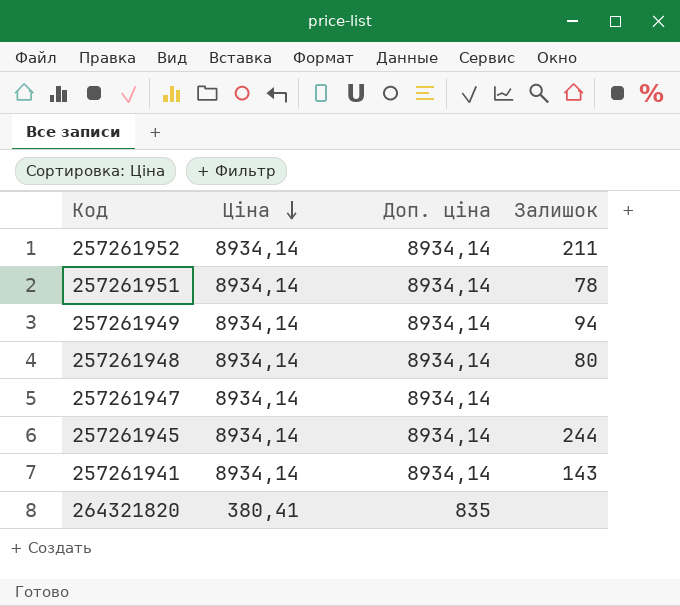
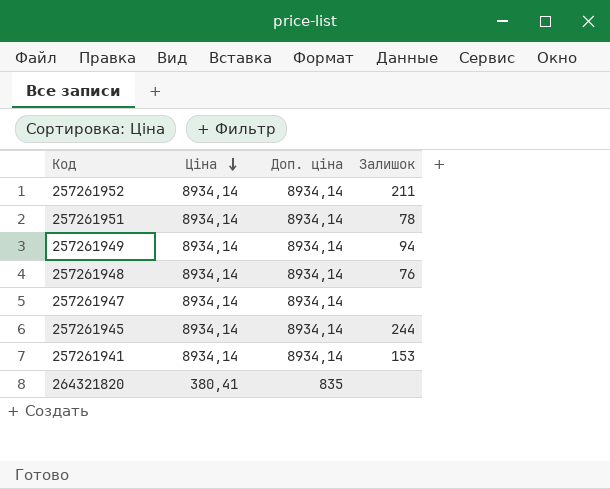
257261948 | Залишок: 80 -> 76
257261941 | Залишок: 143 -> 153

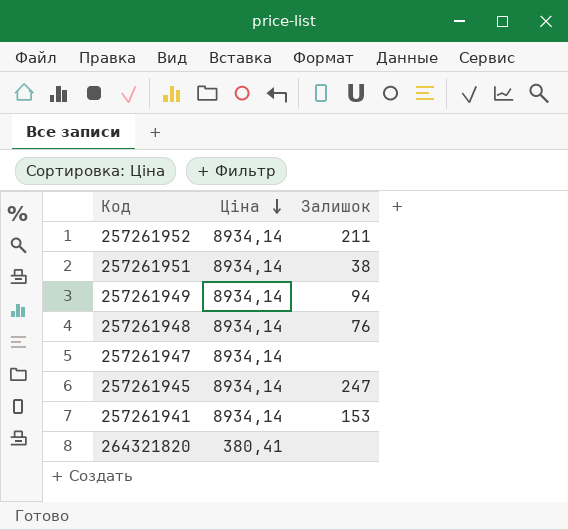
column Доп. ціна | position: 3 -> none
257261951 | Залишок: 78 -> 38
257261945 | Залишок: 244 -> 247

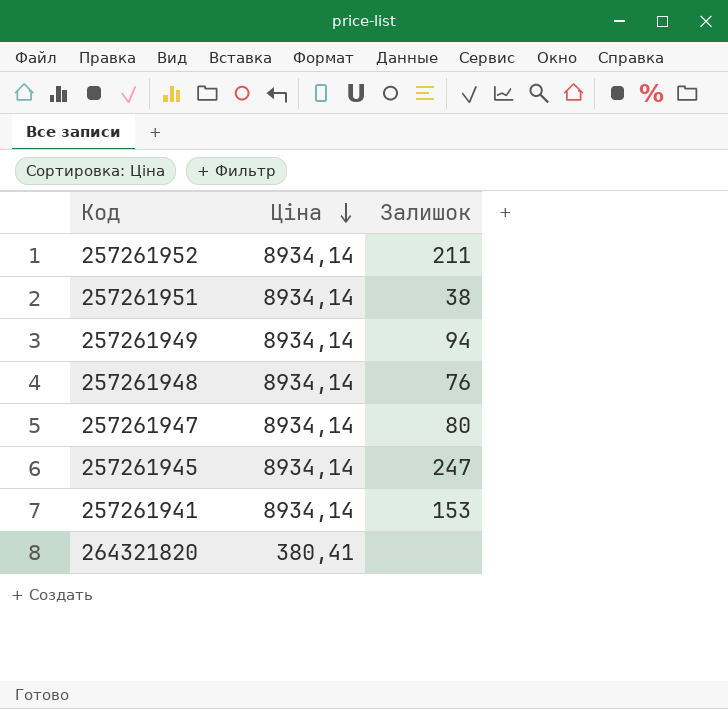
257261947 | Залишок: none -> 80

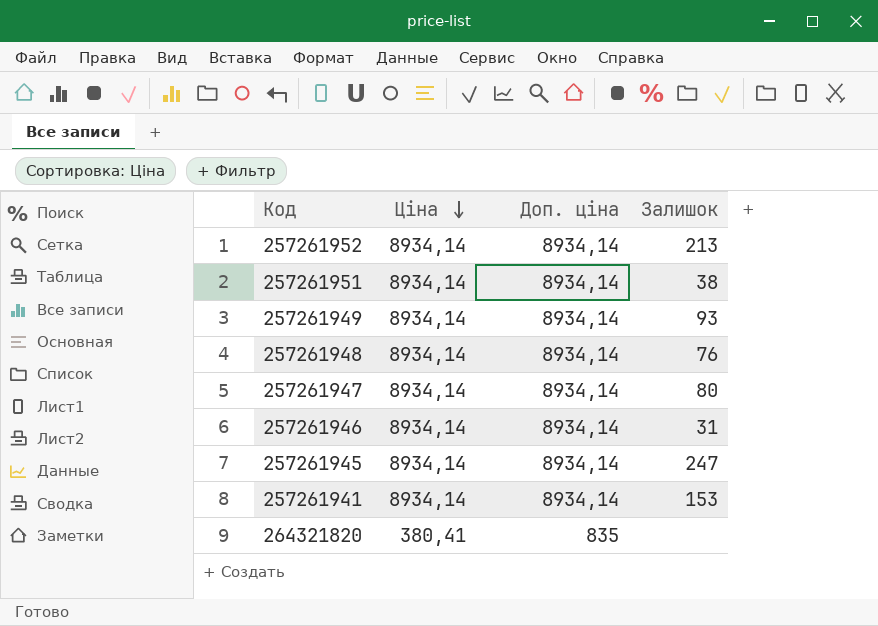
column Доп. ціна | position: none -> 3
257261952 | Залишок: 211 -> 213
257261949 | Залишок: 94 -> 93
row 257261946: none -> 8934,14 | 8934,14 | 31

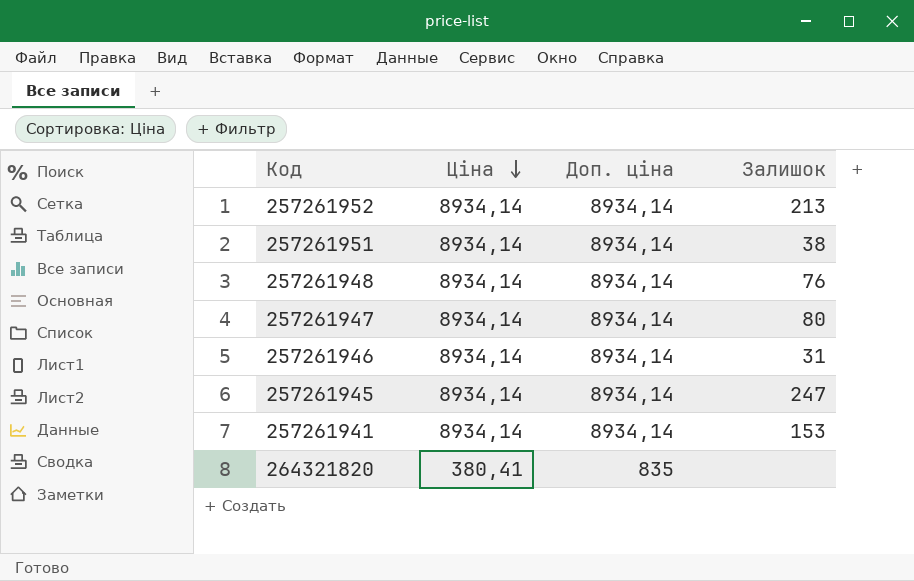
row 257261949: 8934,14 | 8934,14 | 93 -> none

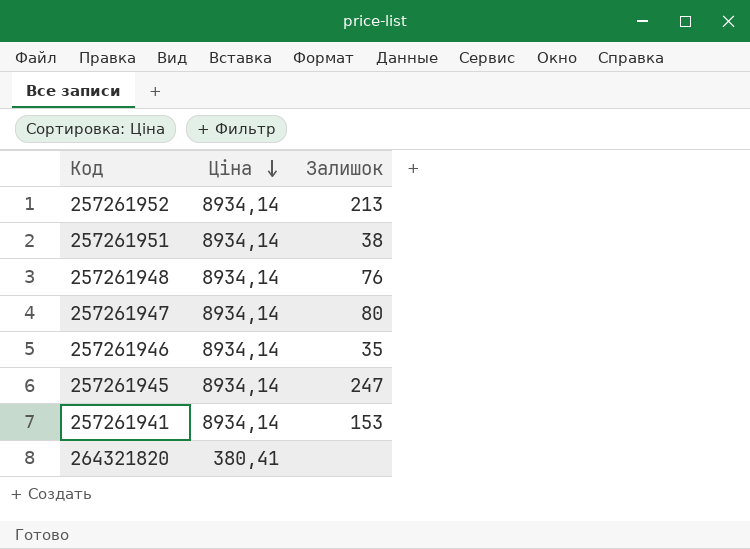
column Доп. ціна | position: 3 -> none
257261946 | Залишок: 31 -> 35

